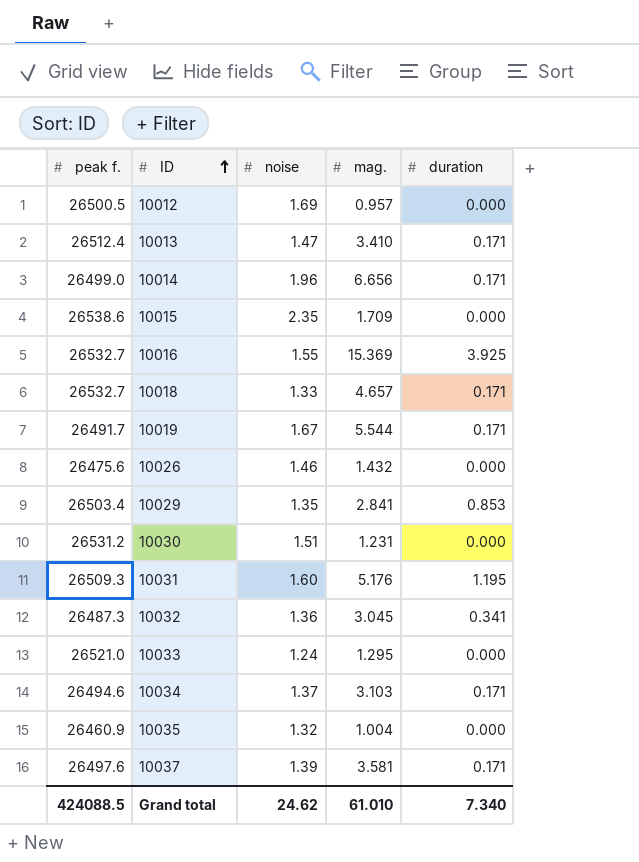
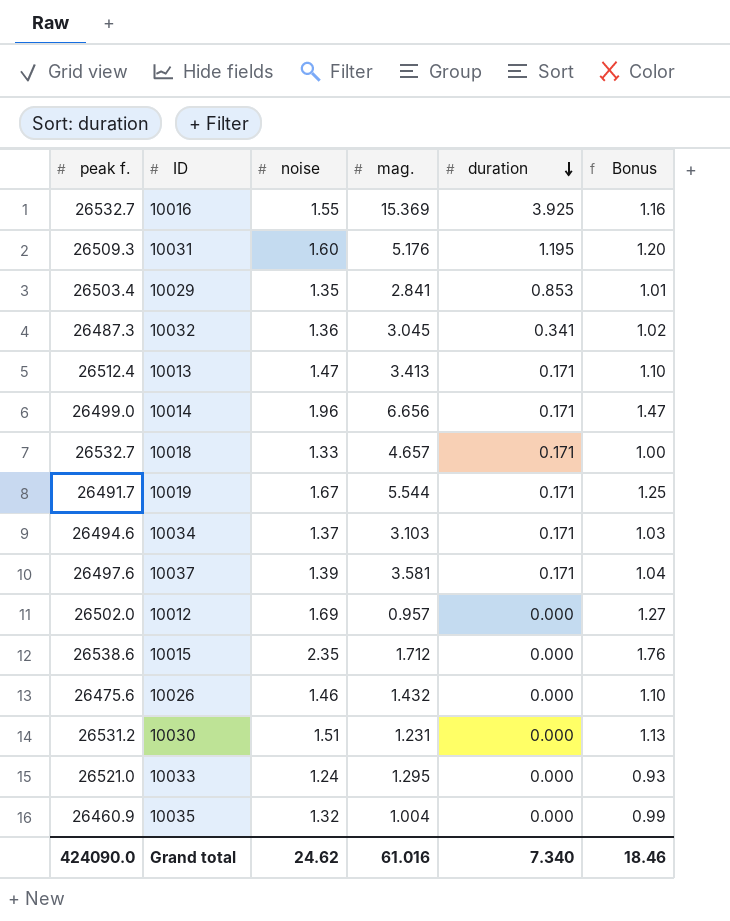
row order: ID ascending -> duration descending
column Bonus | formula: none -> [noise] * 0.75
10013 | mag.: 3.410 -> 3.413
10012 | peak f.: 26500.5 -> 26502.0
10015 | mag.: 1.709 -> 1.712
Grand total | peak f.: 424088.5 -> 424090.0
Grand total | mag.: 61.010 -> 61.016

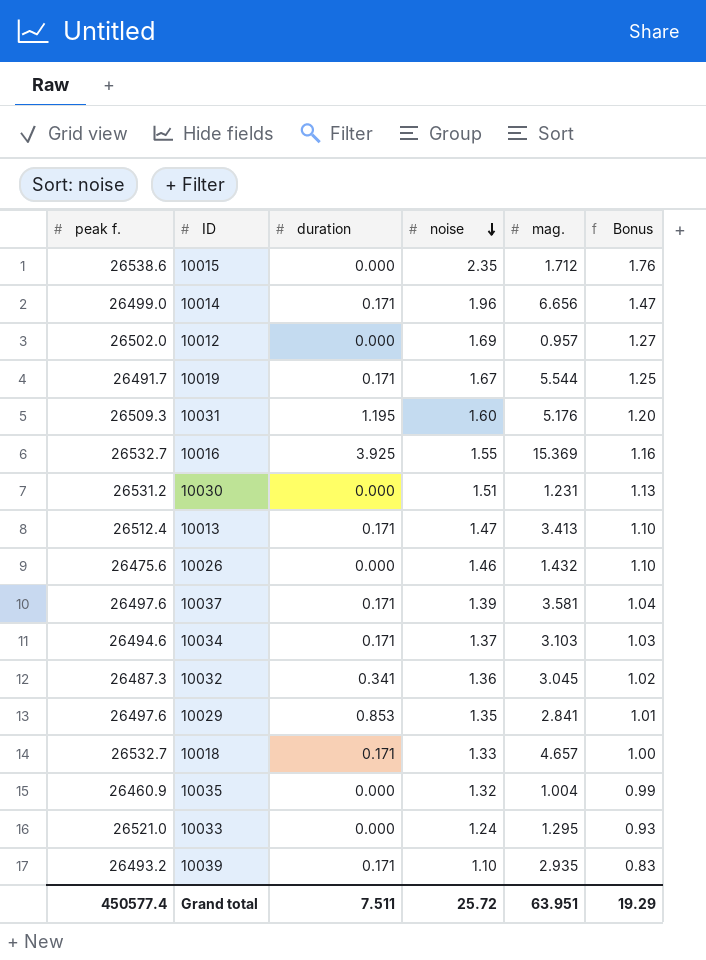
row order: duration descending -> noise descending
column duration | position: 5 -> 3
10029 | peak f.: 26503.4 -> 26497.6
row 10039: none -> 26493.2 | 0.171 | 1.10 | 2.935 | 0.83
Grand total | peak f.: 424090.0 -> 450577.4
Grand total | duration: 7.340 -> 7.511
Grand total | noise: 24.62 -> 25.72
Grand total | mag.: 61.016 -> 63.951
Grand total | Bonus: 18.46 -> 19.29

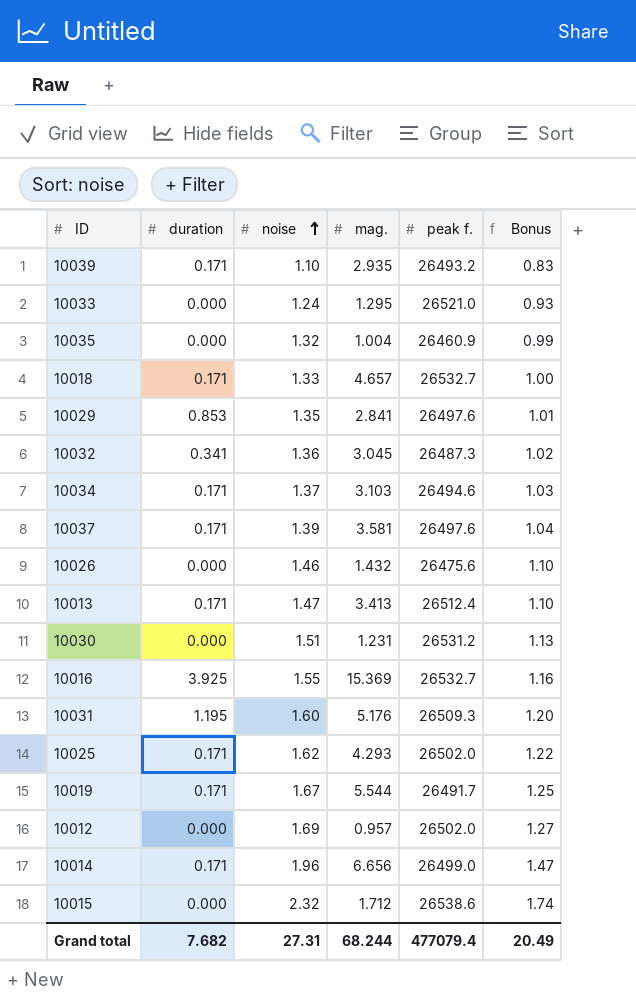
row order: noise descending -> noise ascending
column peak f. | position: 1 -> 5
row 10025: none -> 0.171 | 1.62 | 4.293 | 26502.0 | 1.22
10015 | noise: 2.35 -> 2.32
10015 | Bonus: 1.76 -> 1.74
Grand total | duration: 7.511 -> 7.682
Grand total | noise: 25.72 -> 27.31
Grand total | mag.: 63.951 -> 68.244
Grand total | peak f.: 450577.4 -> 477079.4
Grand total | Bonus: 19.29 -> 20.49

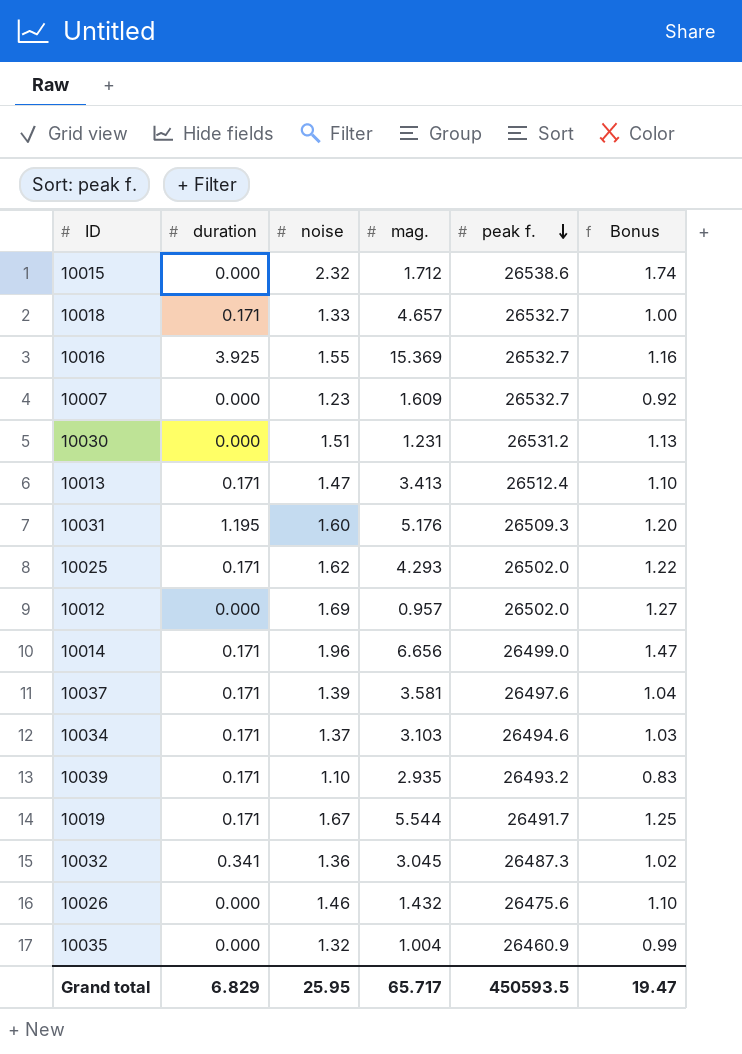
row order: noise ascending -> peak f. descending
row 10033: 0.000 | 1.24 | 1.295 | 26521.0 | 0.93 -> none
row 10029: 0.853 | 1.35 | 2.841 | 26497.6 | 1.01 -> none
row 10007: none -> 0.000 | 1.23 | 1.609 | 26532.7 | 0.92
Grand total | duration: 7.682 -> 6.829
Grand total | noise: 27.31 -> 25.95
Grand total | mag.: 68.244 -> 65.717
Grand total | peak f.: 477079.4 -> 450593.5
Grand total | Bonus: 20.49 -> 19.47

